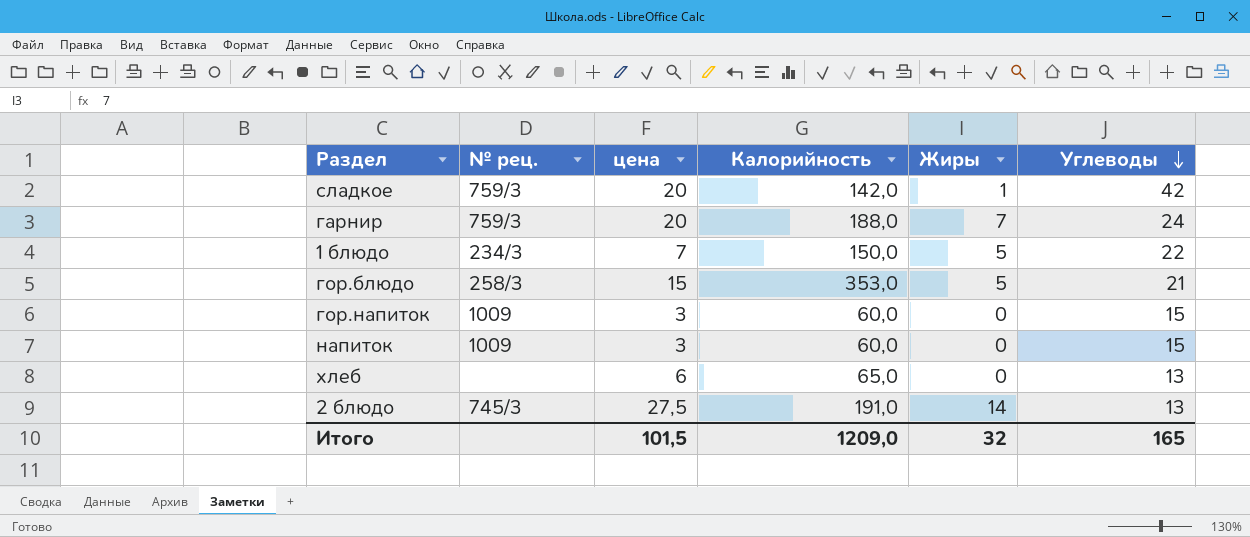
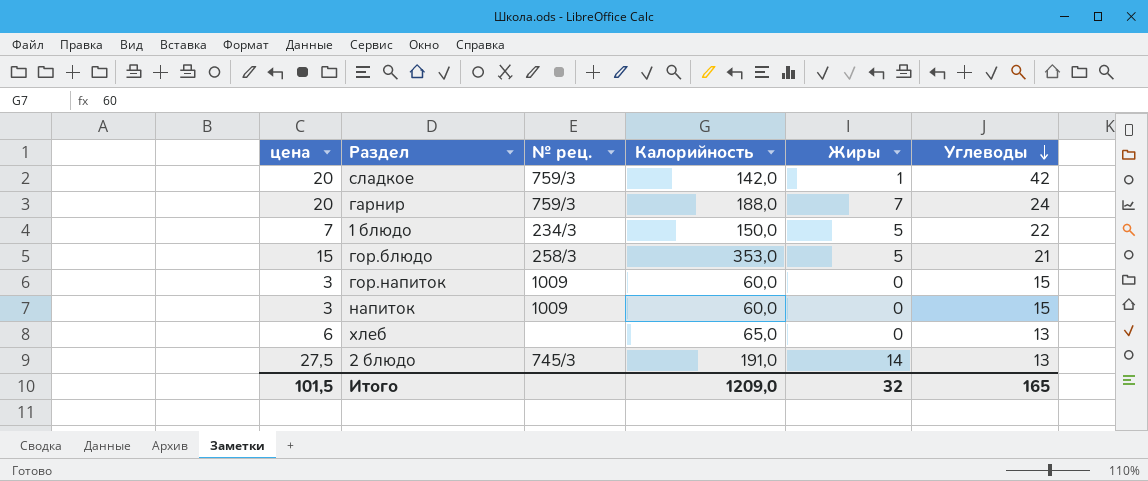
column цена | position: 3 -> 1

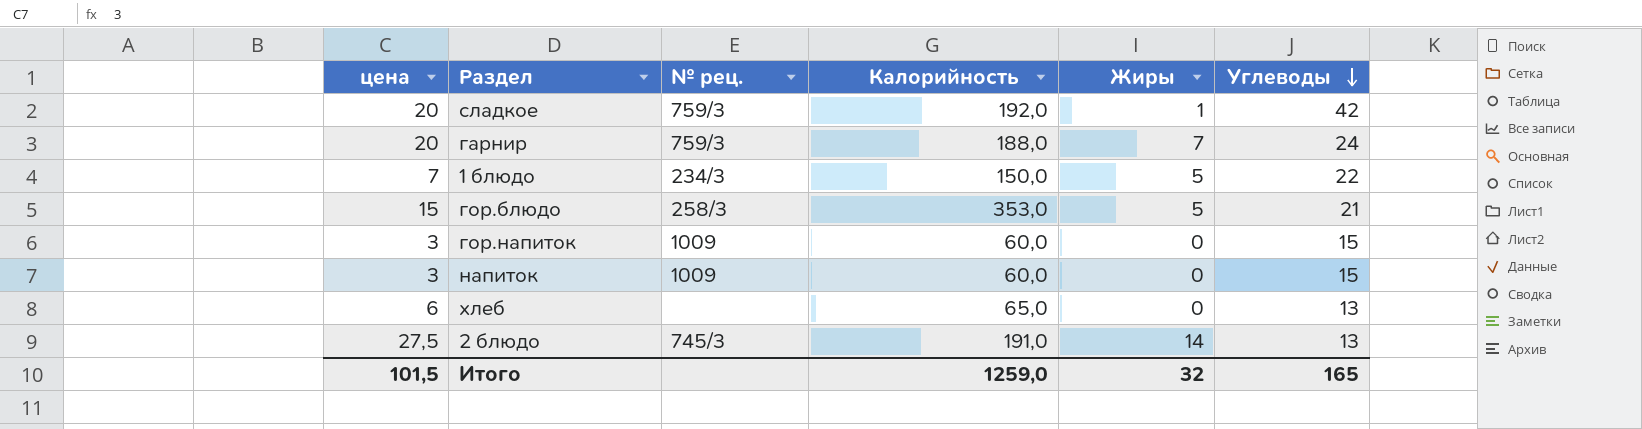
сладкое | Калорийность: 142,0 -> 192,0
Итого | Калорийность: 1209,0 -> 1259,0

